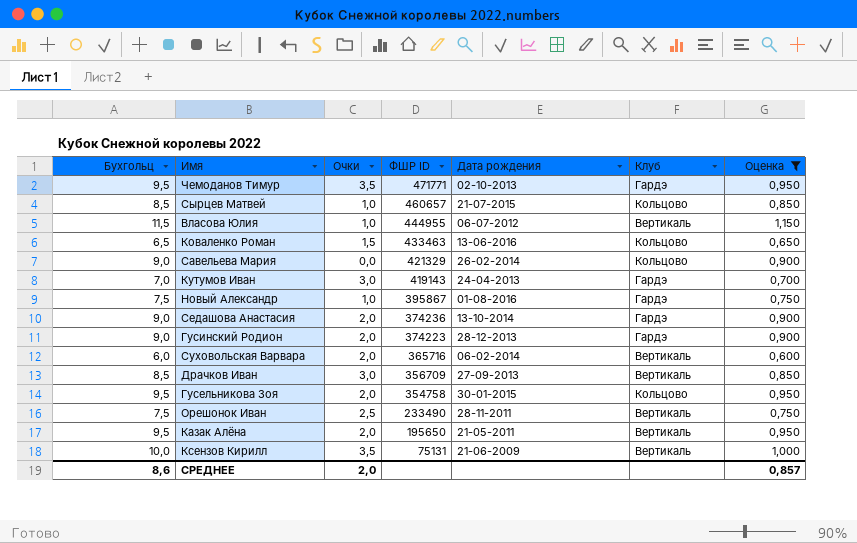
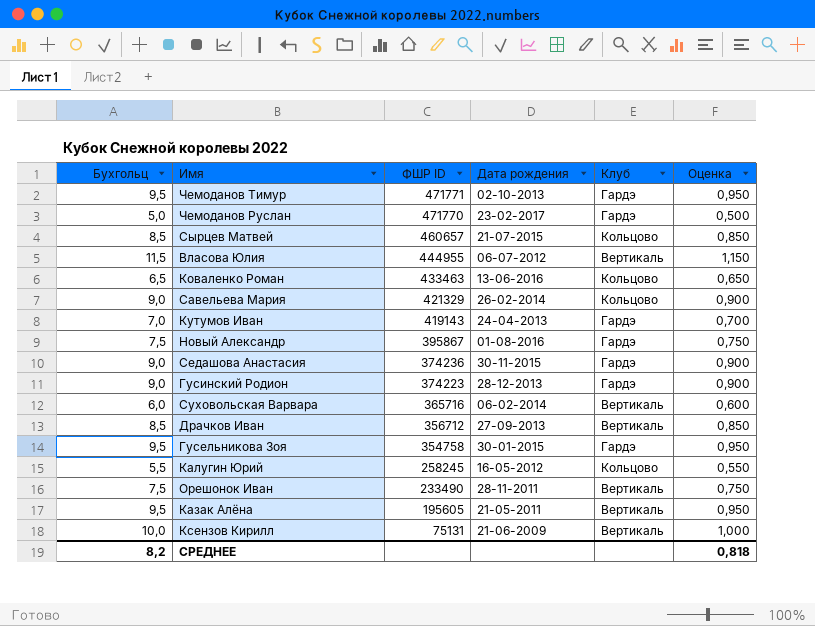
filter: Оценка >= 0,600 -> none
column Очки | position: 3 -> none
Седашова Анастасия | Дата рождения: 13-10-2014 -> 30-11-2015
Драчков Иван | ФШР ID: 356709 -> 356712
Гусельникова Зоя | Клуб: Кольцово -> Гардэ
Казак Алёна | ФШР ID: 195650 -> 195605
СРЕДНЕЕ | Бухгольц: 8,6 -> 8,2
СРЕДНЕЕ | Оценка: 0,857 -> 0,818

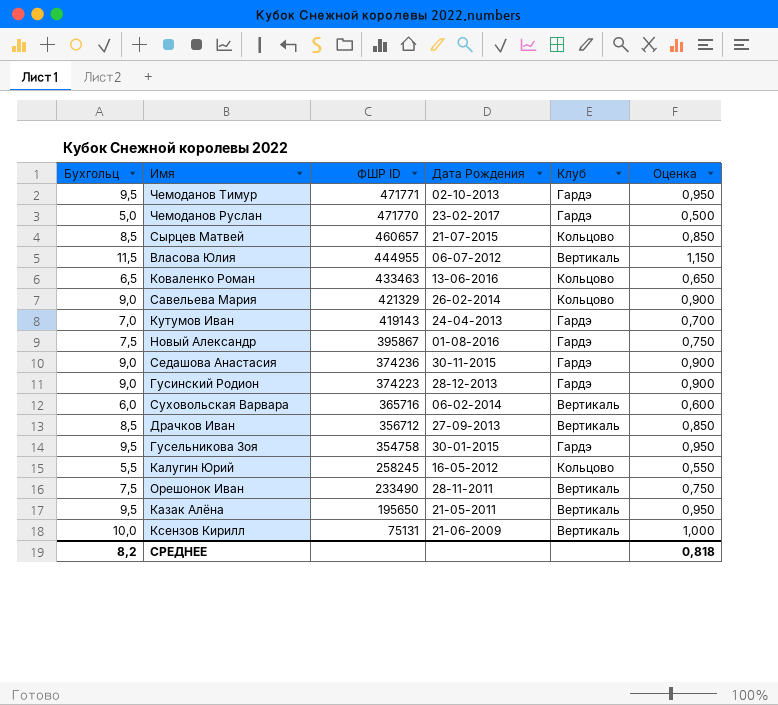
column name: Дата рождения -> Дата Рождения
Казак Алёна | ФШР ID: 195605 -> 195650

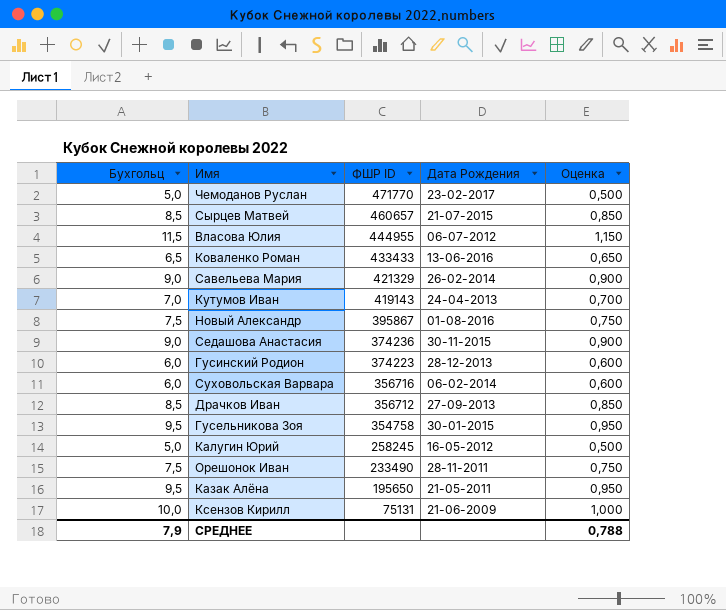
column Клуб | position: 5 -> none
row Чемоданов Тимур: 9,5 | 471771 | 02-10-2013 | Гардэ | 0,950 -> none
Коваленко Роман | ФШР ID: 433463 -> 433433
Гусинский Родион | Бухгольц: 9,0 -> 6,0
Гусинский Родион | Оценка: 0,900 -> 0,600
Суховольская Варвара | ФШР ID: 365716 -> 356716
Калугин Юрий | Бухгольц: 5,5 -> 5,0
Калугин Юрий | Оценка: 0,550 -> 0,500
СРЕДНЕЕ | Бухгольц: 8,2 -> 7,9
СРЕДНЕЕ | Оценка: 0,818 -> 0,788

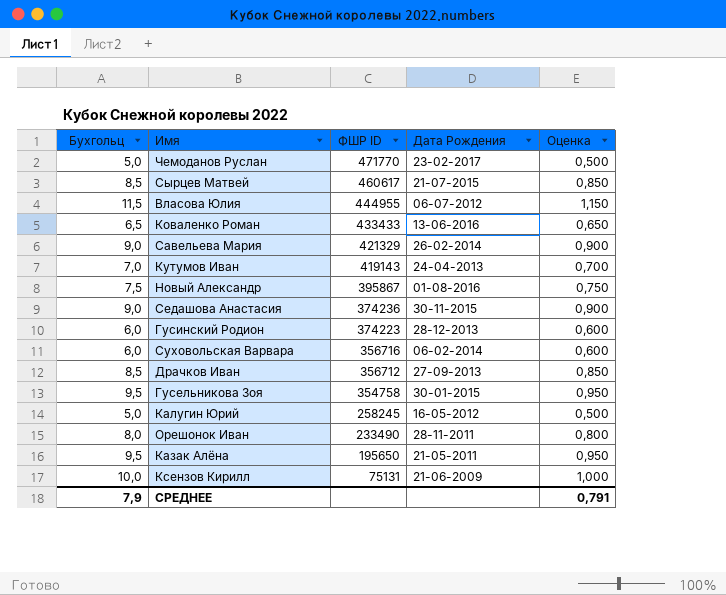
Сырцев Матвей | ФШР ID: 460657 -> 460617
Орешонок Иван | Бухгольц: 7,5 -> 8,0
Орешонок Иван | Оценка: 0,750 -> 0,800
СРЕДНЕЕ | Оценка: 0,788 -> 0,791

